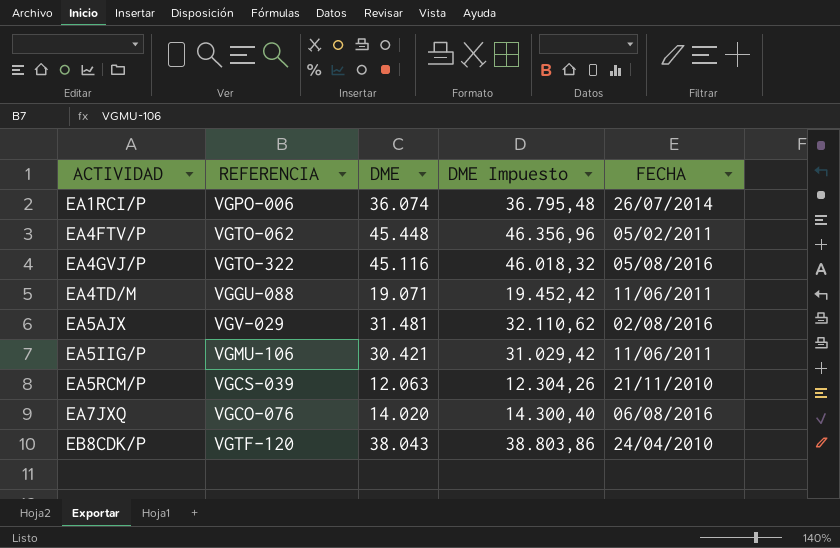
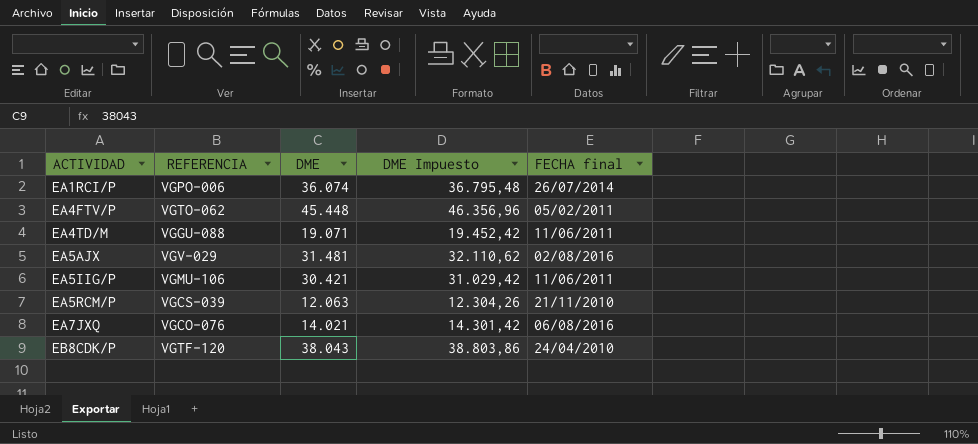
column name: FECHA -> FECHA final
row EA4GVJ/P: VGTO-322 | 45.116 | 46.018,32 | 05/08/2016 -> none
EA7JXQ | DME: 14.020 -> 14.021
EA7JXQ | DME Impuesto: 14.300,40 -> 14.301,42

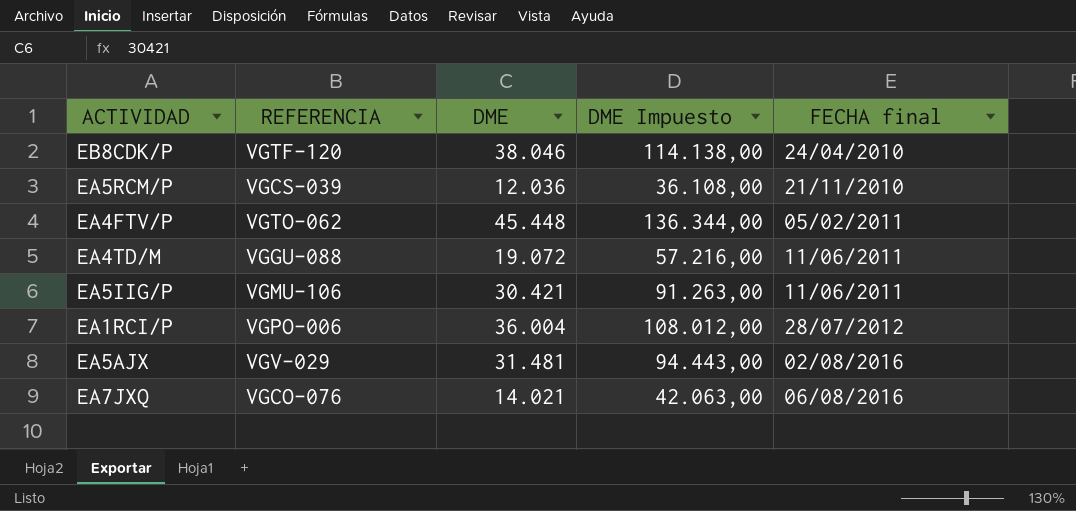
row order: ACTIVIDAD ascending -> FECHA final ascending
column DME Impuesto | formula: [DME] * 1,02 -> [DME] * 3
EB8CDK/P | DME: 38.043 -> 38.046
EA5RCM/P | DME: 12.063 -> 12.036
EA4TD/M | DME: 19.071 -> 19.072
EA1RCI/P | DME: 36.074 -> 36.004
EA1RCI/P | FECHA final: 26/07/2014 -> 28/07/2012

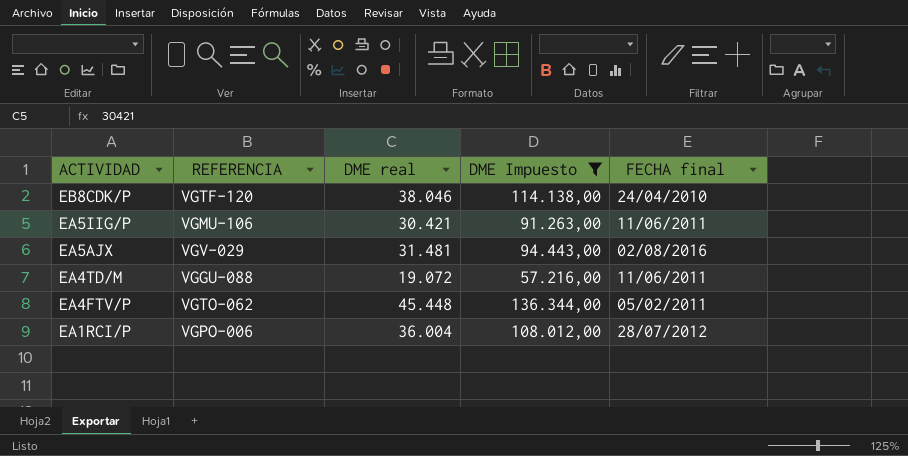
filter: none -> DME Impuesto >= 57.216,00
row order: FECHA final ascending -> ACTIVIDAD descending
column name: DME -> DME real

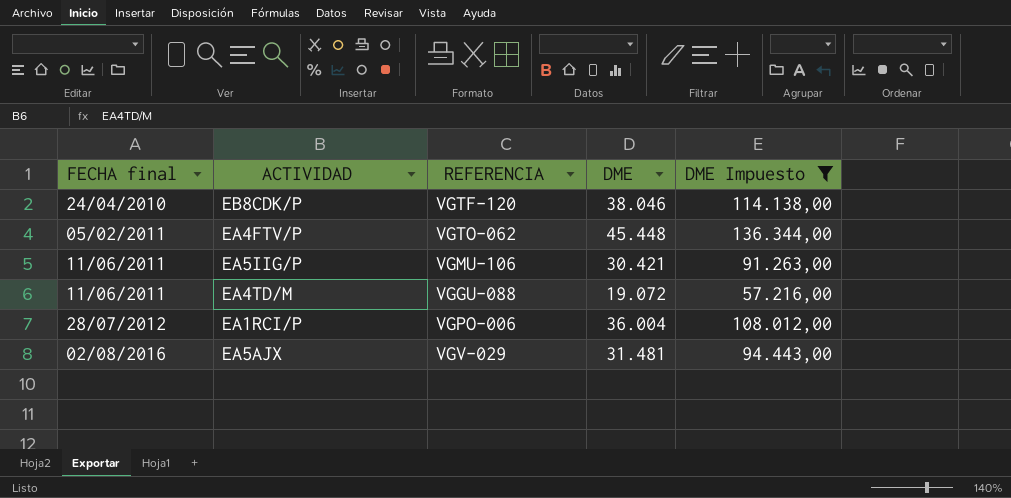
row order: ACTIVIDAD descending -> FECHA final ascending
column FECHA final | position: 5 -> 1
column name: DME real -> DME

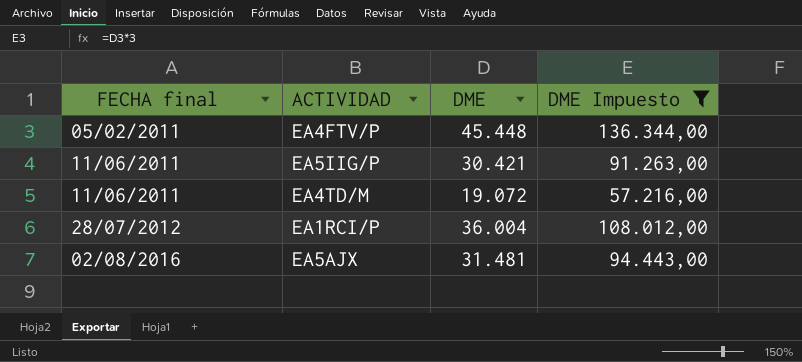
column REFERENCIA | position: 3 -> none
row EB8CDK/P: 24/04/2010 | VGTF-120 | 38.046 | 114.138,00 -> none

